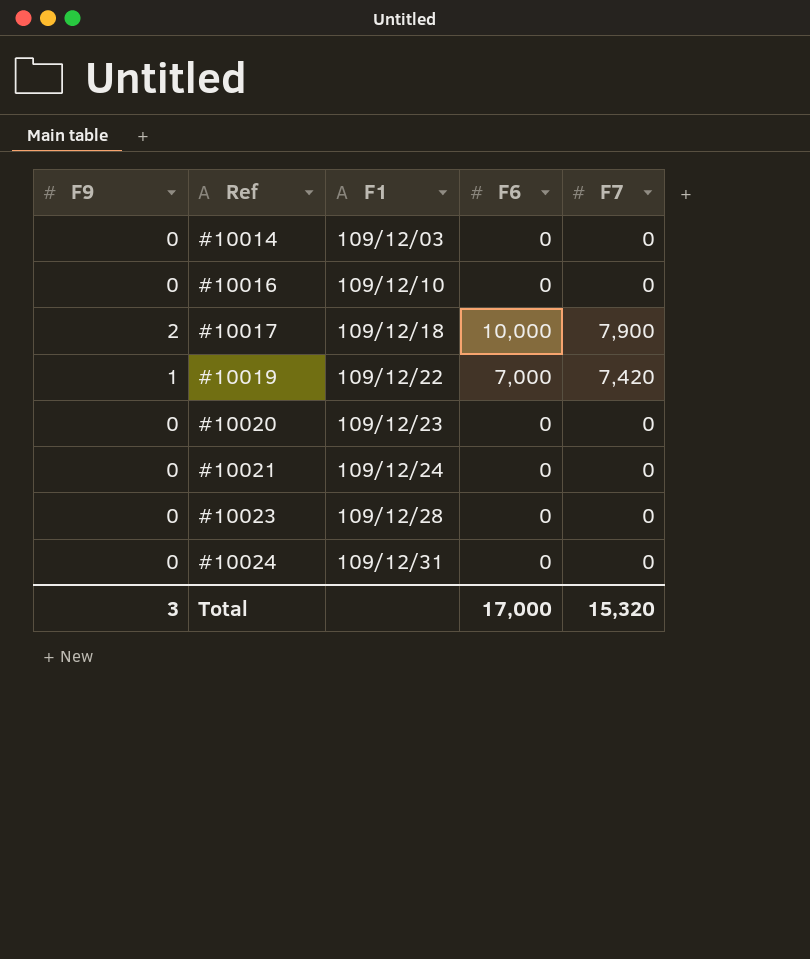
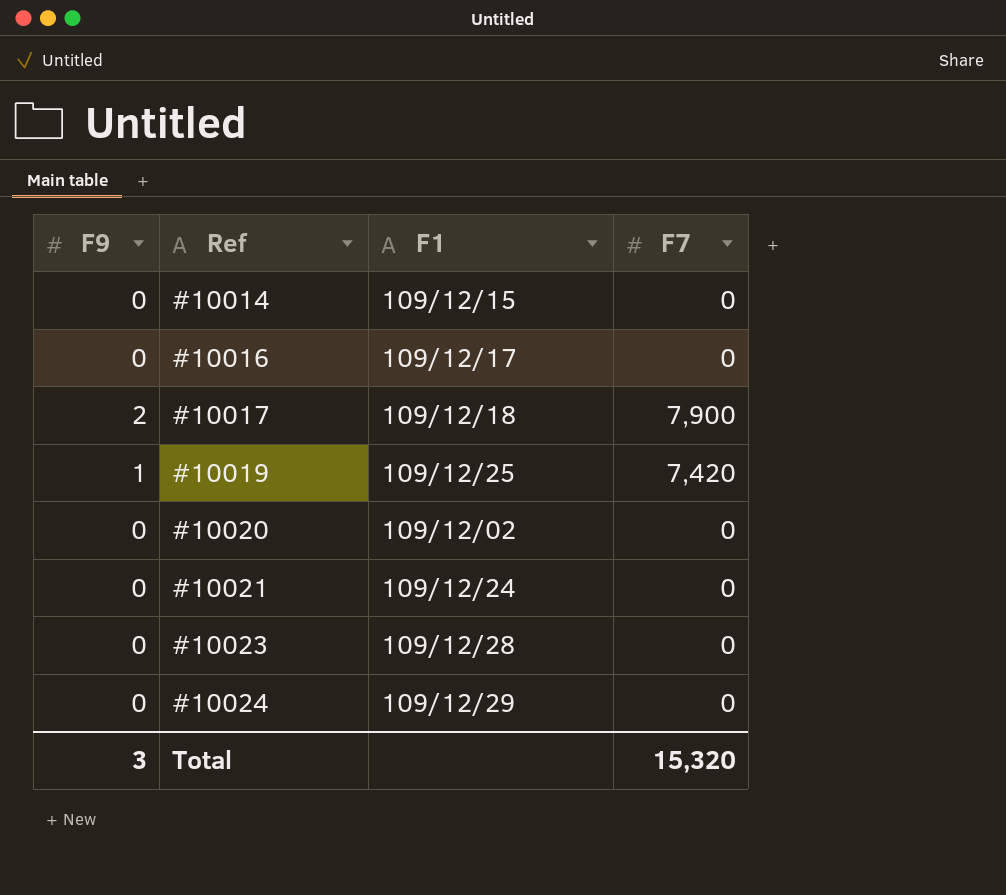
column F6 | position: 4 -> none
#10014 | F1: 109/12/03 -> 109/12/15
#10016 | F1: 109/12/10 -> 109/12/17
#10019 | F1: 109/12/22 -> 109/12/25
#10020 | F1: 109/12/23 -> 109/12/02
#10024 | F1: 109/12/31 -> 109/12/29

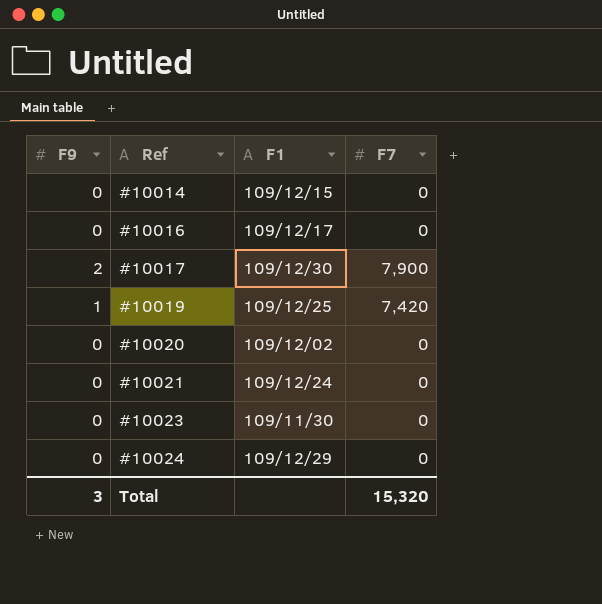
#10017 | F1: 109/12/18 -> 109/12/30
#10023 | F1: 109/12/28 -> 109/11/30

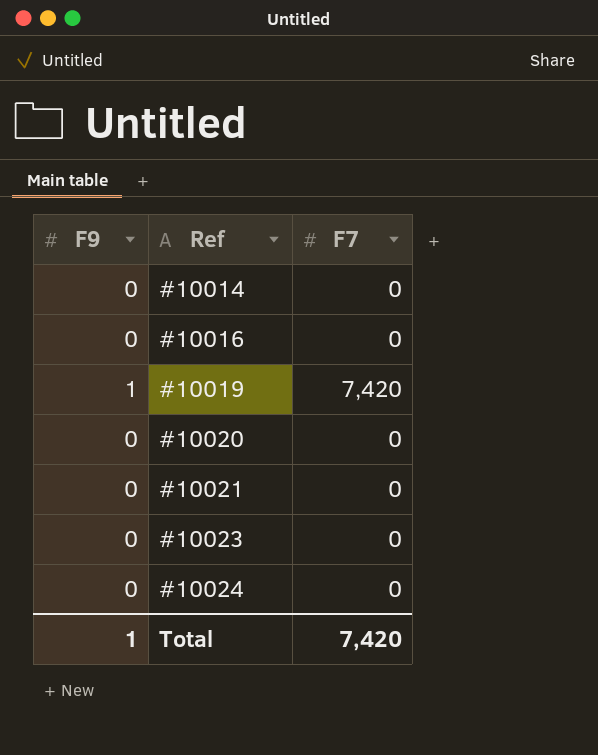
column F1 | position: 3 -> none
row #10017: 2 | 109/12/30 | 7,900 -> none
Total | F9: 3 -> 1
Total | F7: 15,320 -> 7,420

